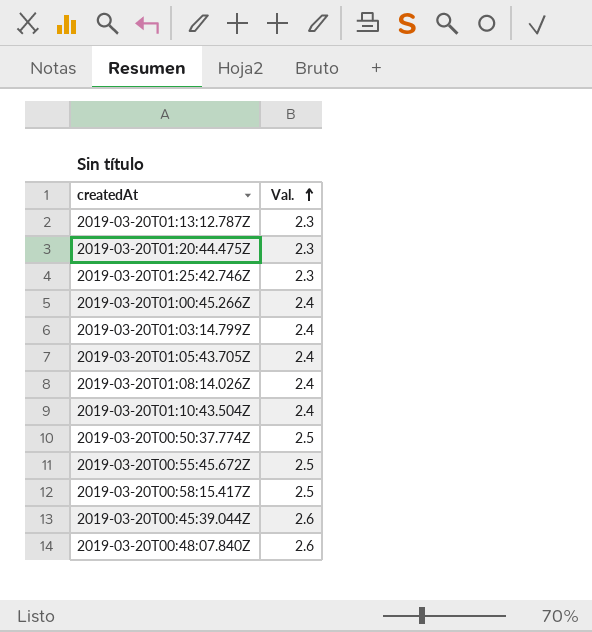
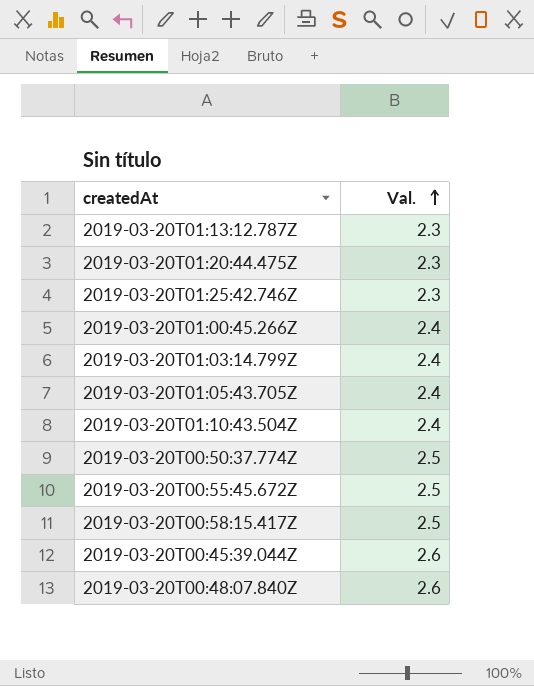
row 2019-03-20T01:08:14.026Z: 2.4 -> none

